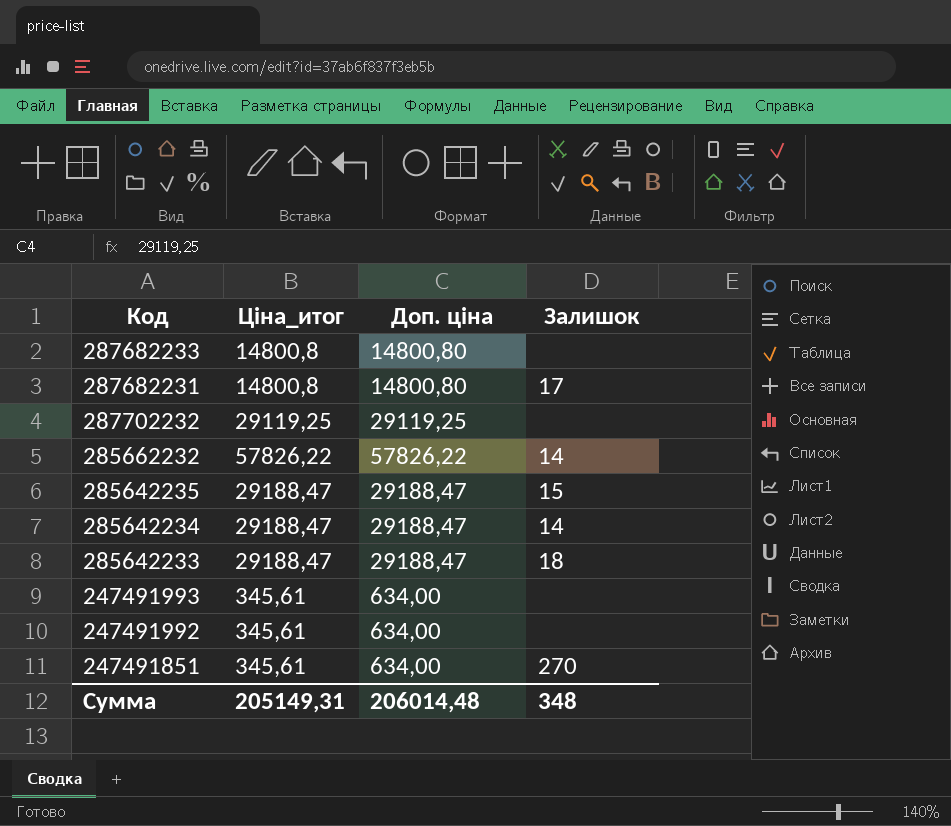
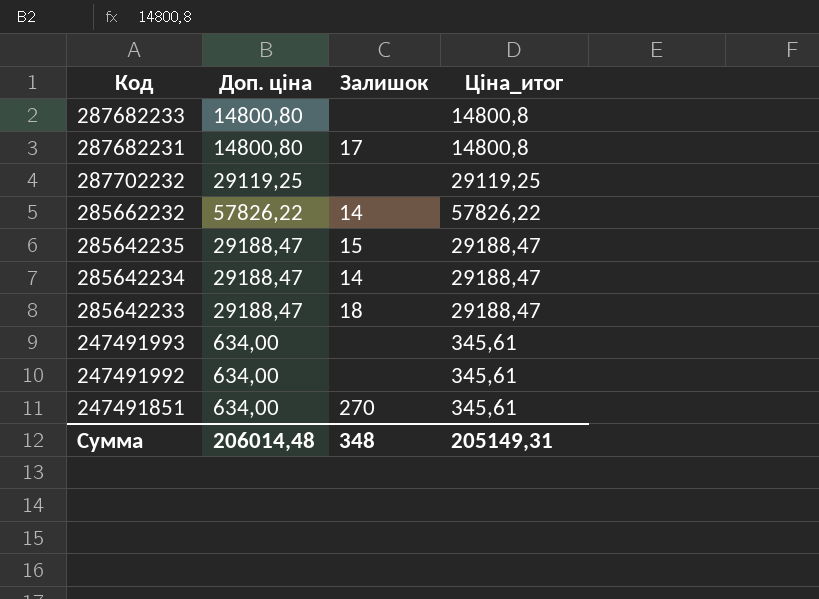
column Ціна_итог | position: 2 -> 4

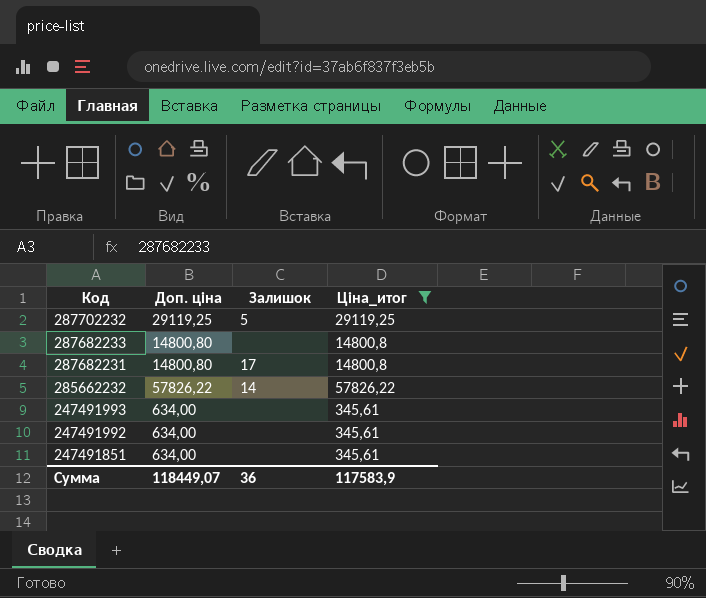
filter: none -> Ціна_итог != 29188,47
row order: none -> Код descending
287702232 | Залишок: none -> 5
247491851 | Залишок: 270 -> none
Сумма | Доп. ціна: 206014,48 -> 118449,07
Сумма | Залишок: 348 -> 36
Сумма | Ціна_итог: 205149,31 -> 117583,9

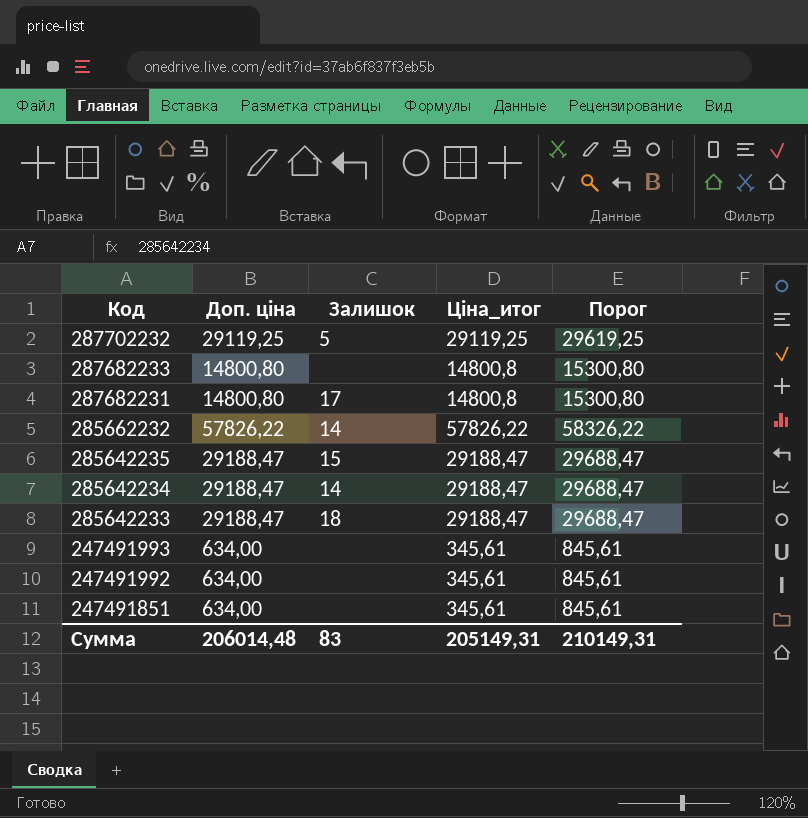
filter: Ціна_итог != 29188,47 -> none
column Порог | formula: none -> [Ціна_итог] + 500
Сумма | Доп. ціна: 118449,07 -> 206014,48
Сумма | Залишок: 36 -> 83
Сумма | Ціна_итог: 117583,9 -> 205149,31

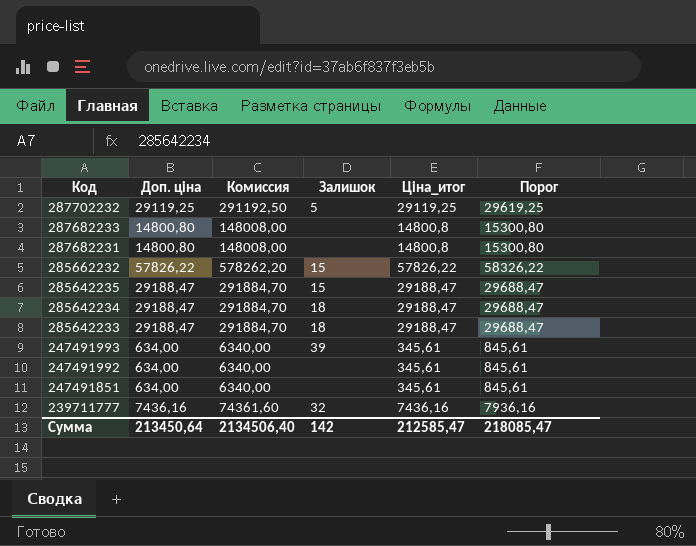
column Комиссия | formula: none -> [Доп. ціна] * 10
287682231 | Залишок: 17 -> none
285662232 | Залишок: 14 -> 15
285642234 | Залишок: 14 -> 18
247491993 | Залишок: none -> 39
row 239711777: none -> 7436,16 | 74361,60 | 32 | 7436,16 | 7936,16
Сумма | Доп. ціна: 206014,48 -> 213450,64
Сумма | Залишок: 83 -> 142
Сумма | Ціна_итог: 205149,31 -> 212585,47
Сумма | Порог: 210149,31 -> 218085,47

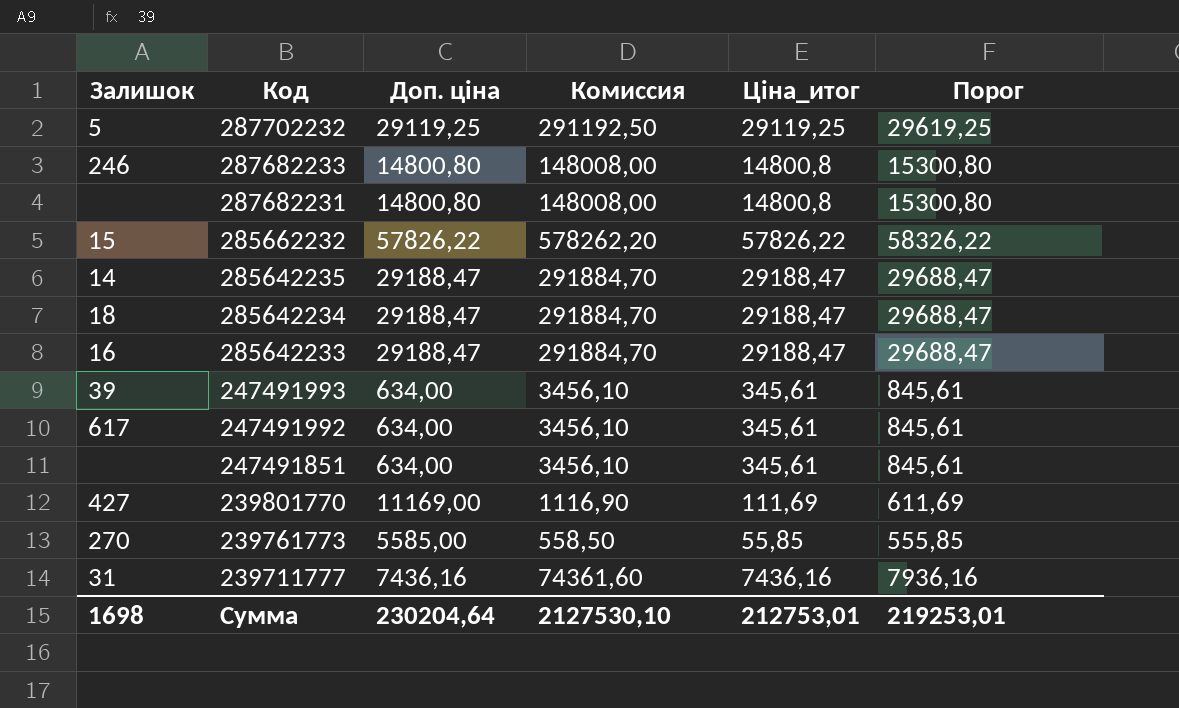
column Залишок | position: 4 -> 1
column Комиссия | formula: [Доп. ціна] * 10 -> [Ціна_итог] * 10
287682233 | Залишок: none -> 246
285642235 | Залишок: 15 -> 14
285642233 | Залишок: 18 -> 16
247491992 | Залишок: none -> 617
row 239801770: none -> 427 | 11169,00 | 1116,90 | 111,69 | 611,69
row 239761773: none -> 270 | 5585,00 | 558,50 | 55,85 | 555,85
239711777 | Залишок: 32 -> 31
Сумма | Залишок: 142 -> 1698
Сумма | Доп. ціна: 213450,64 -> 230204,64
Сумма | Комиссия: 2134506,40 -> 2127530,10
Сумма | Ціна_итог: 212585,47 -> 212753,01
Сумма | Порог: 218085,47 -> 219253,01

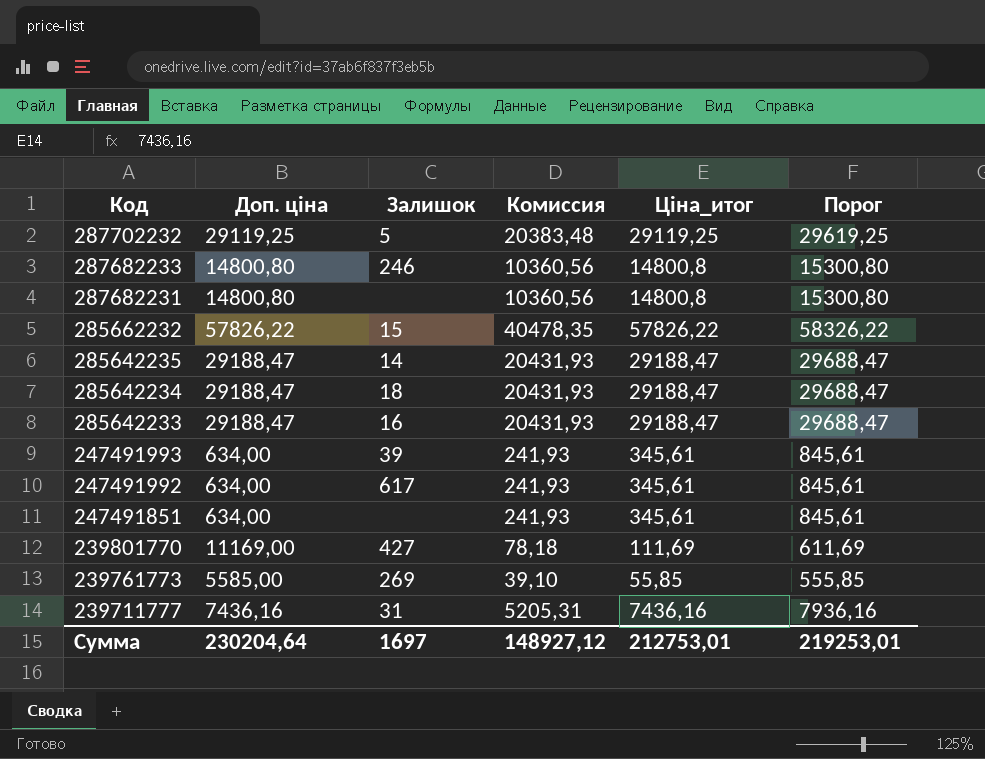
column Залишок | position: 1 -> 3
column Комиссия | formula: [Ціна_итог] * 10 -> [Ціна_итог] * 0,7
239761773 | Залишок: 270 -> 269
Сумма | Залишок: 1698 -> 1697
Сумма | Комиссия: 2127530,10 -> 148927,12

